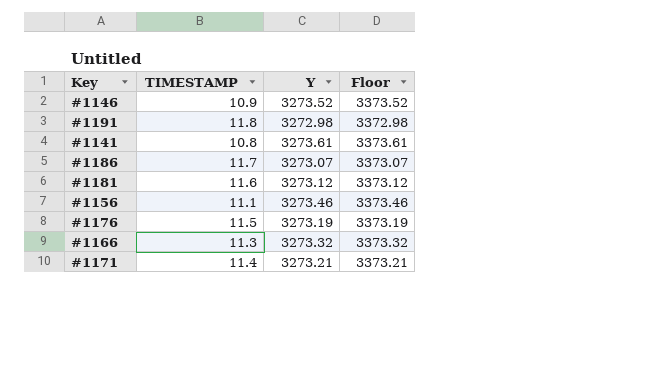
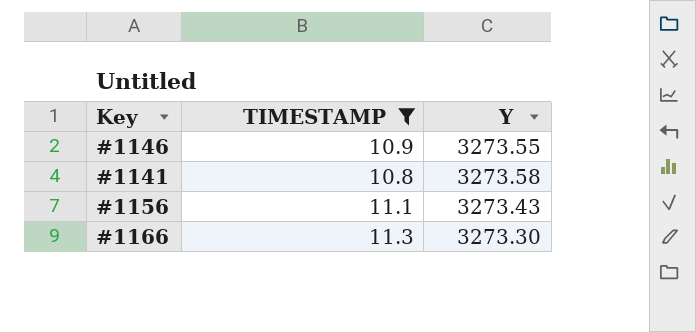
filter: none -> TIMESTAMP <= 11.3
column Floor | formula: [Y] + 100 -> none
#1146 | Y: 3273.52 -> 3273.55
#1141 | Y: 3273.61 -> 3273.58
#1156 | Y: 3273.46 -> 3273.43
#1166 | Y: 3273.32 -> 3273.30

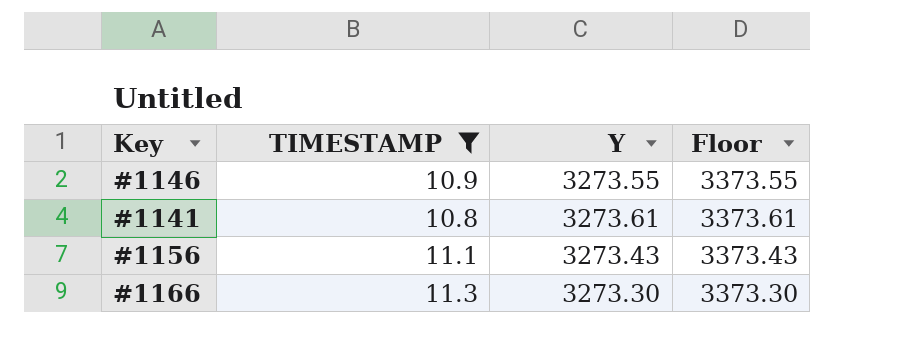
column Floor | formula: none -> [Y] + 100
#1141 | Y: 3273.58 -> 3273.61

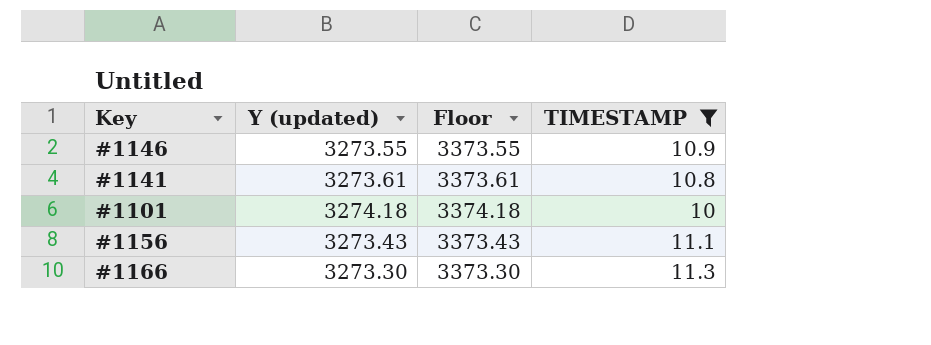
column name: Y -> Y (updated)
column TIMESTAMP | position: 2 -> 4
row #1101: none -> 3274.18 | 3374.18 | 10

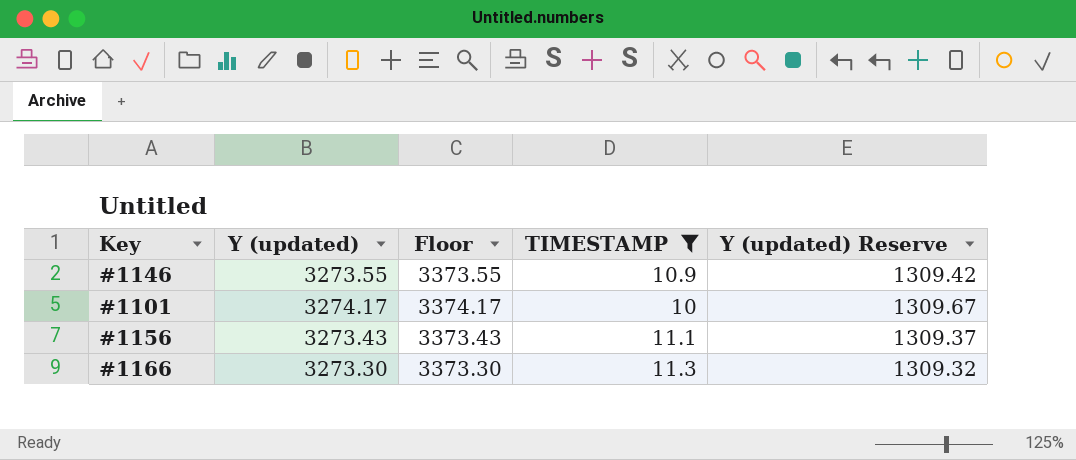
column Y (updated) Reserve | formula: none -> [Y (updated)] * 0.4
row #1141: 3273.61 | 3373.61 | 10.8 -> none
#1101 | Y (updated): 3274.18 -> 3274.17
#1101 | Floor: 3374.18 -> 3374.17

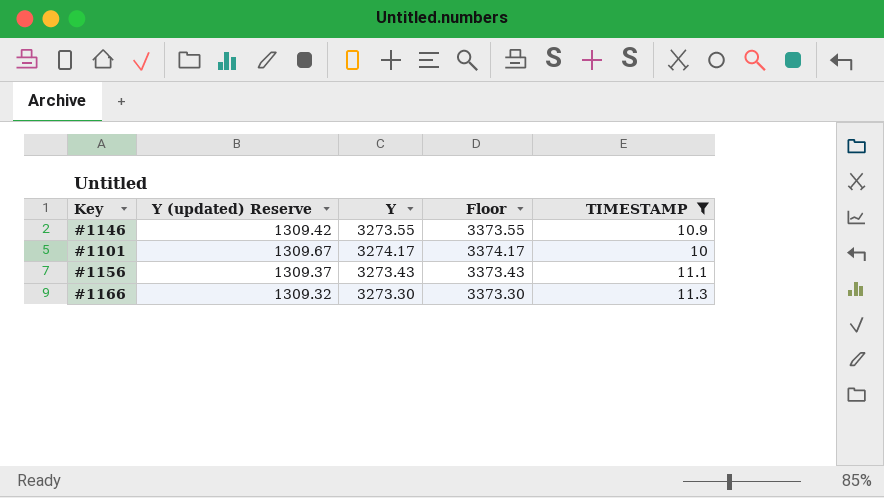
column Y (updated) Reserve | position: 5 -> 2
column name: Y (updated) -> Y

